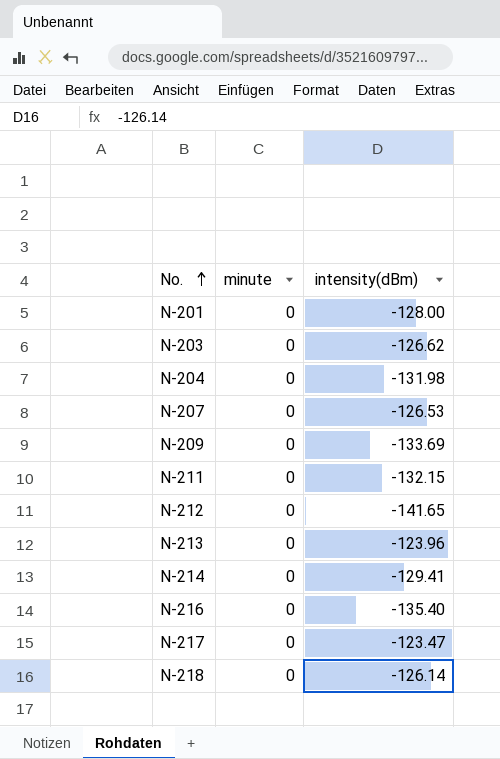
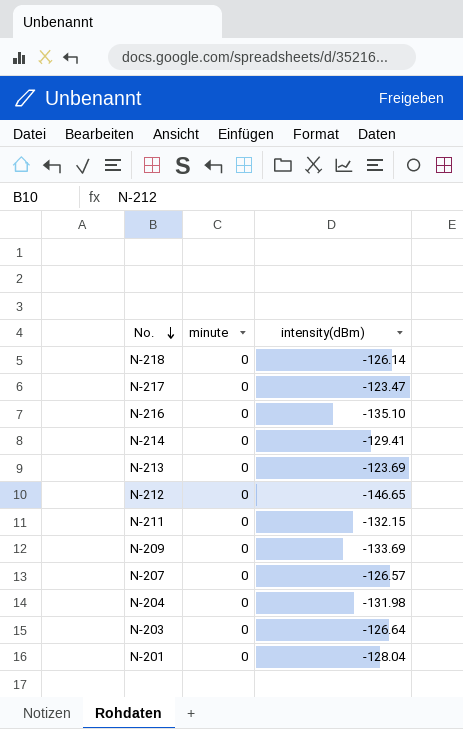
row order: No. ascending -> No. descending
N-216 | intensity(dBm): -135.40 -> -135.10
N-213 | intensity(dBm): -123.96 -> -123.69
N-212 | intensity(dBm): -141.65 -> -146.65
N-207 | intensity(dBm): -126.53 -> -126.57
N-203 | intensity(dBm): -126.62 -> -126.64
N-201 | intensity(dBm): -128.00 -> -128.04

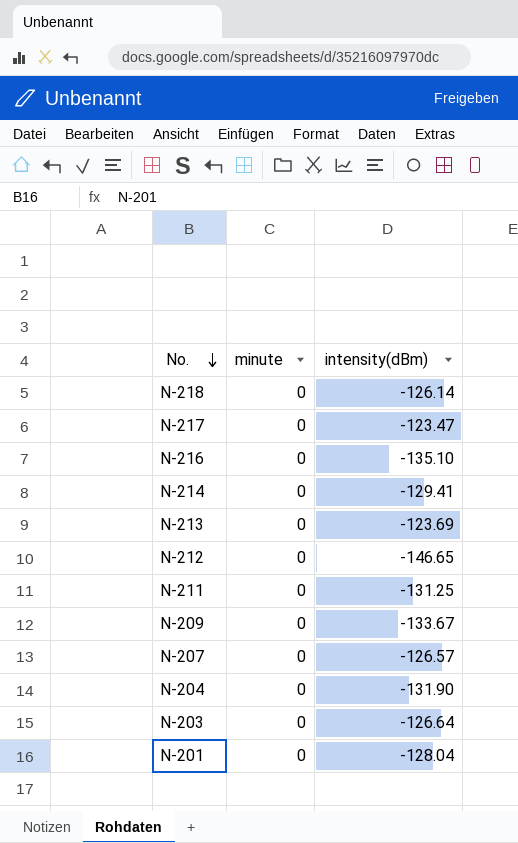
N-211 | intensity(dBm): -132.15 -> -131.25
N-209 | intensity(dBm): -133.69 -> -133.67
N-204 | intensity(dBm): -131.98 -> -131.90

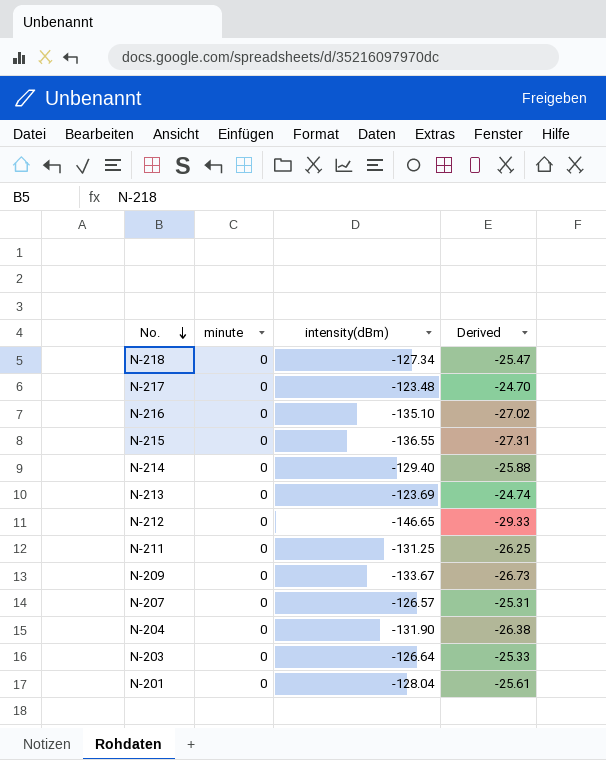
column Derived | formula: none -> [intensity(dBm)] * 0.2
N-218 | intensity(dBm): -126.14 -> -127.34
N-217 | intensity(dBm): -123.47 -> -123.48
row N-215: none -> 0 | -136.55 | -27.31
N-214 | intensity(dBm): -129.41 -> -129.40

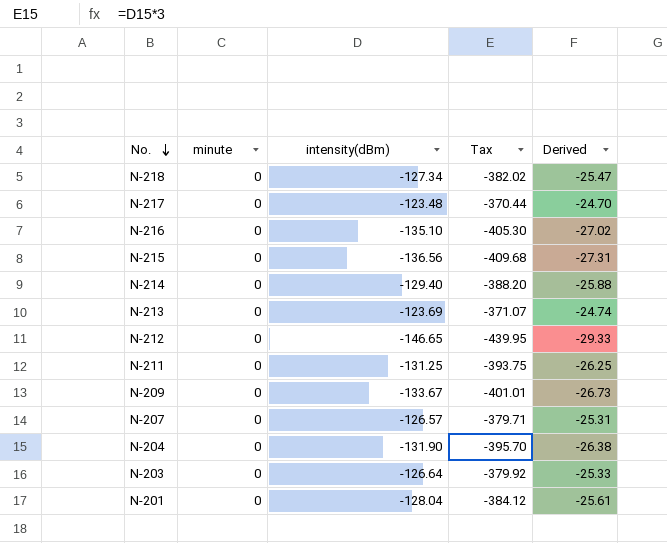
column Tax | formula: none -> [intensity(dBm)] * 3
N-215 | intensity(dBm): -136.55 -> -136.56

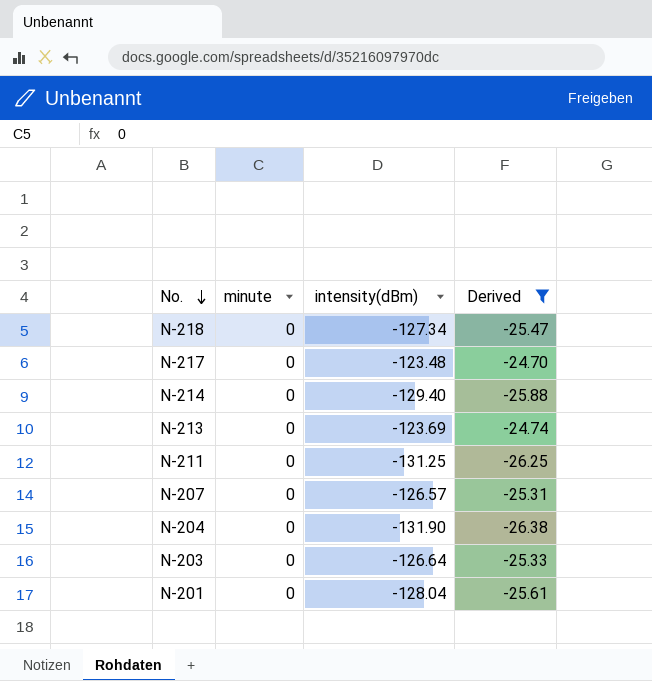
filter: none -> Derived >= -26.38
column Tax | formula: [intensity(dBm)] * 3 -> none

